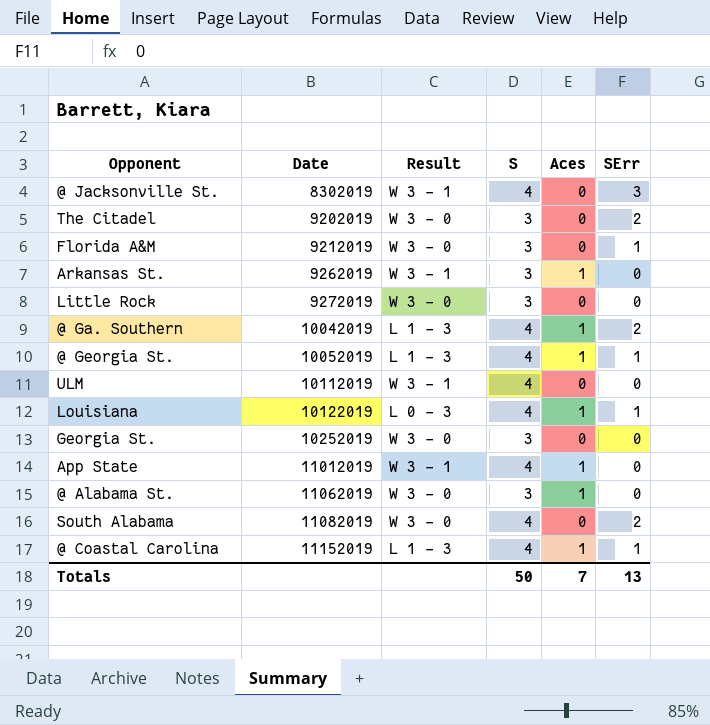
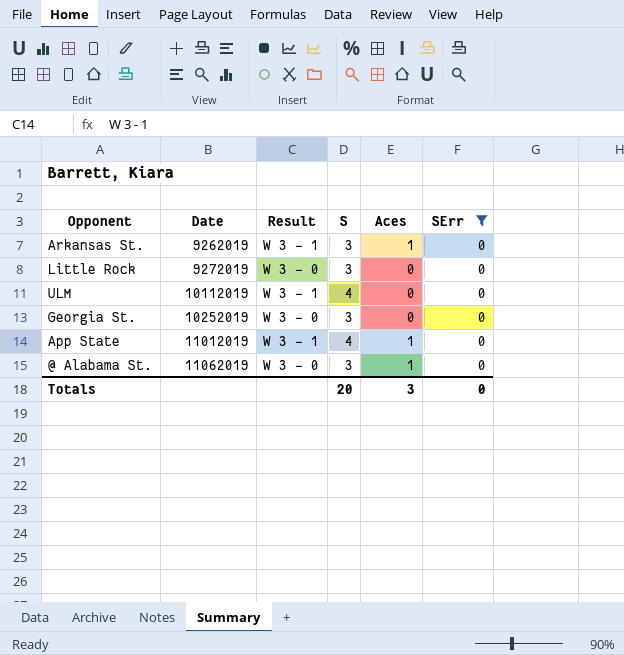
filter: none -> SErr = 0
Totals | S: 50 -> 20
Totals | Aces: 7 -> 3
Totals | SErr: 13 -> 0

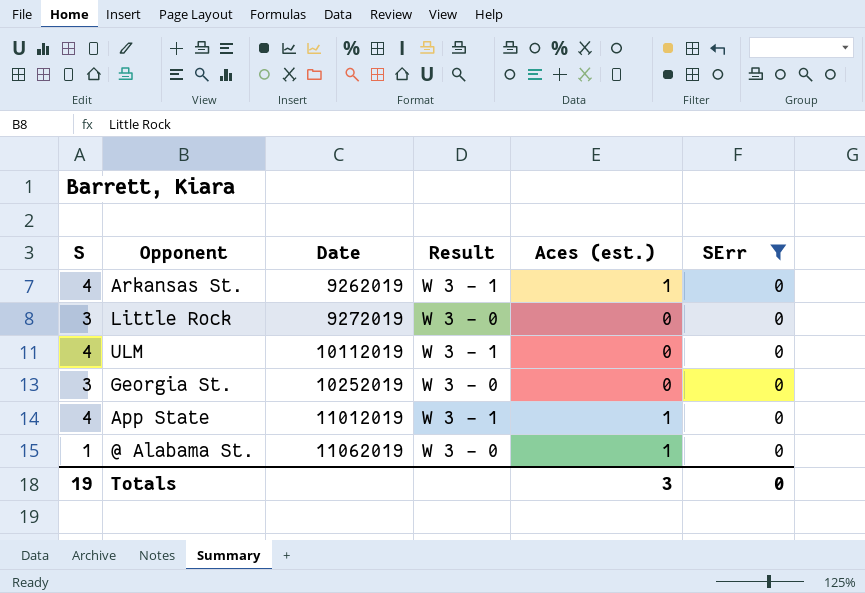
column S | position: 4 -> 1
column name: Aces -> Aces (est.)
Arkansas St. | S: 3 -> 4
@ Alabama St. | S: 3 -> 1
Totals | S: 20 -> 19

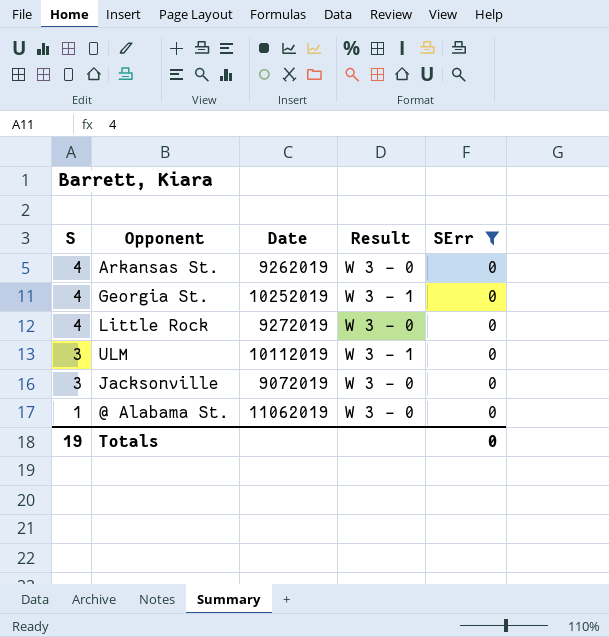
row order: Date ascending -> S descending
column Aces (est.) | position: 5 -> none
row App State: 4 | 11012019 | W 3 - 1 | 1 | 0 -> none
Arkansas St. | Result: W 3 - 1 -> W 3 - 0
Georgia St. | S: 3 -> 4
Georgia St. | Result: W 3 - 0 -> W 3 - 1
Little Rock | S: 3 -> 4
ULM | S: 4 -> 3
row Jacksonville: none -> 3 | 9072019 | W 3 - 0 | 0

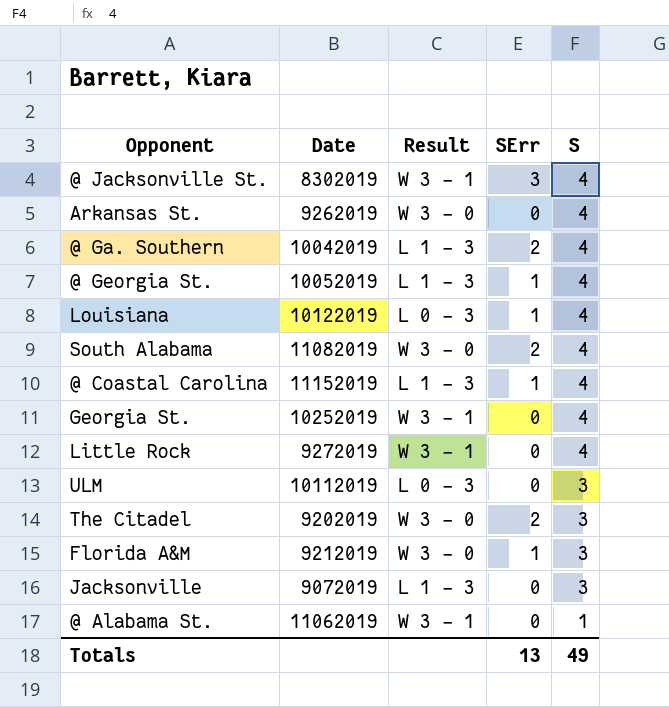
filter: SErr = 0 -> none
column S | position: 1 -> 5
Little Rock | Result: W 3 - 0 -> W 3 - 1
ULM | Result: W 3 - 1 -> L 0 - 3
Jacksonville | Result: W 3 - 0 -> L 1 - 3
@ Alabama St. | Result: W 3 - 0 -> W 3 - 1
Totals | SErr: 0 -> 13
Totals | S: 19 -> 49

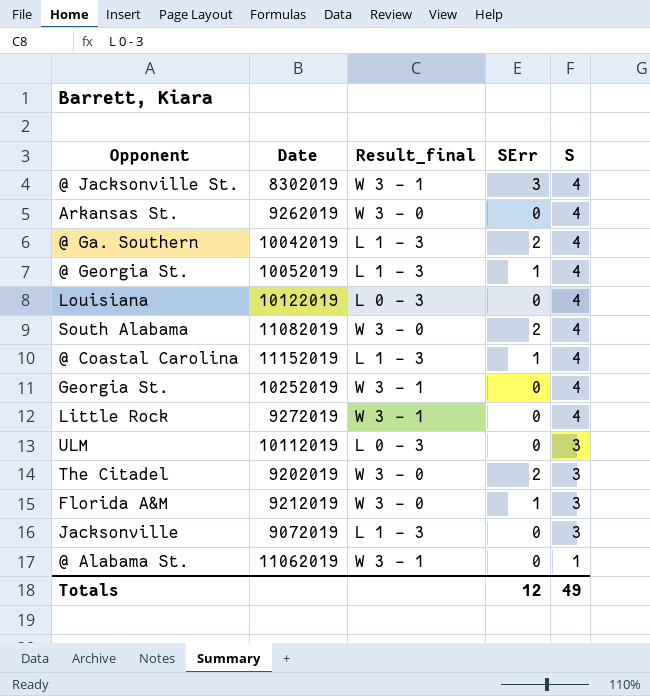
column name: Result -> Result_final
Louisiana | SErr: 1 -> 0
Totals | SErr: 13 -> 12

